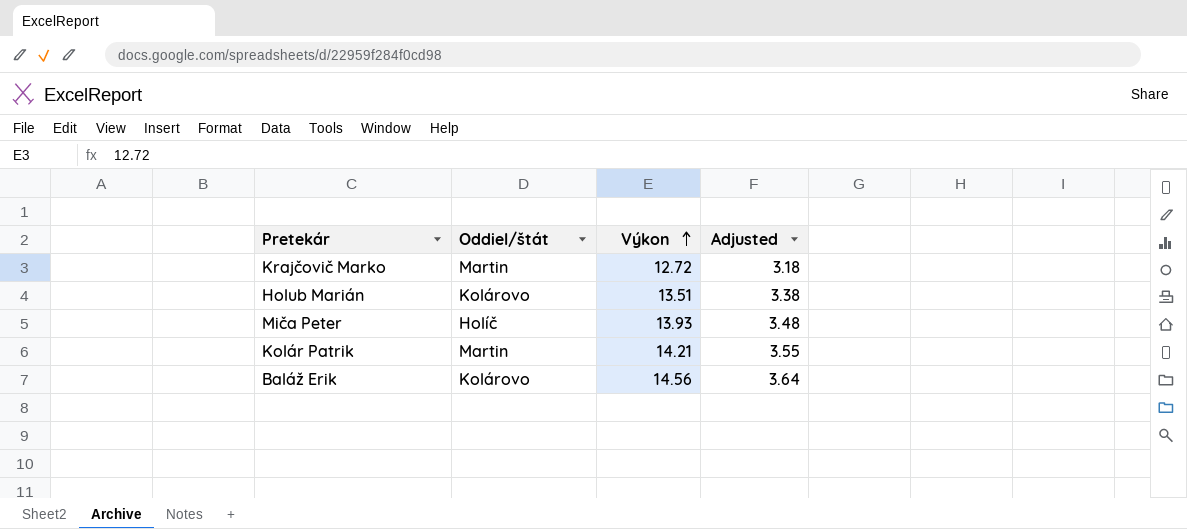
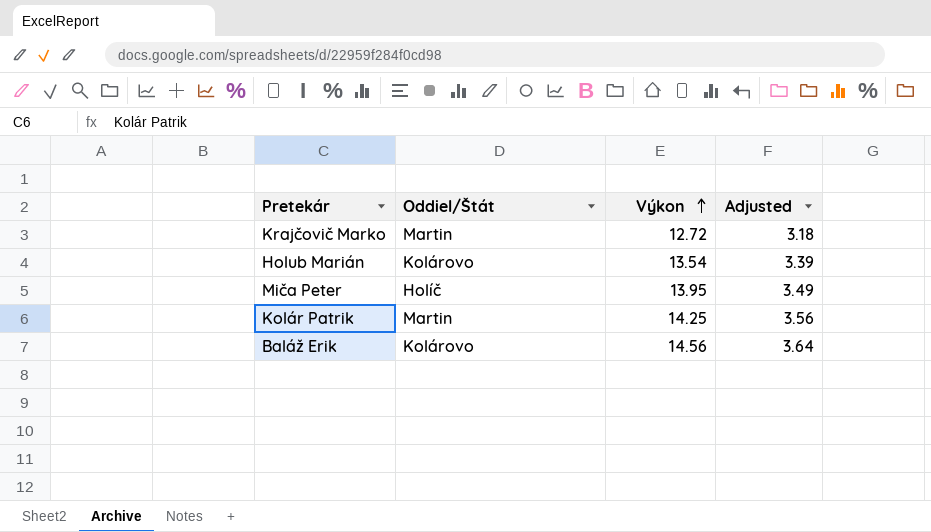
column name: Oddiel/štát -> Oddiel/Štát
Holub Marián | Výkon: 13.51 -> 13.54
Holub Marián | Adjusted: 3.38 -> 3.39
Miča Peter | Výkon: 13.93 -> 13.95
Miča Peter | Adjusted: 3.48 -> 3.49
Kolár Patrik | Výkon: 14.21 -> 14.25
Kolár Patrik | Adjusted: 3.55 -> 3.56

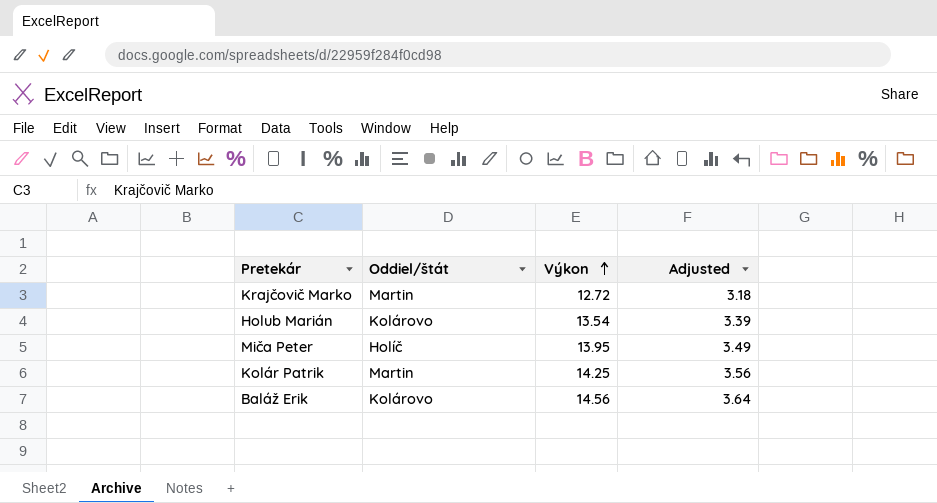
column name: Oddiel/Štát -> Oddiel/štát

